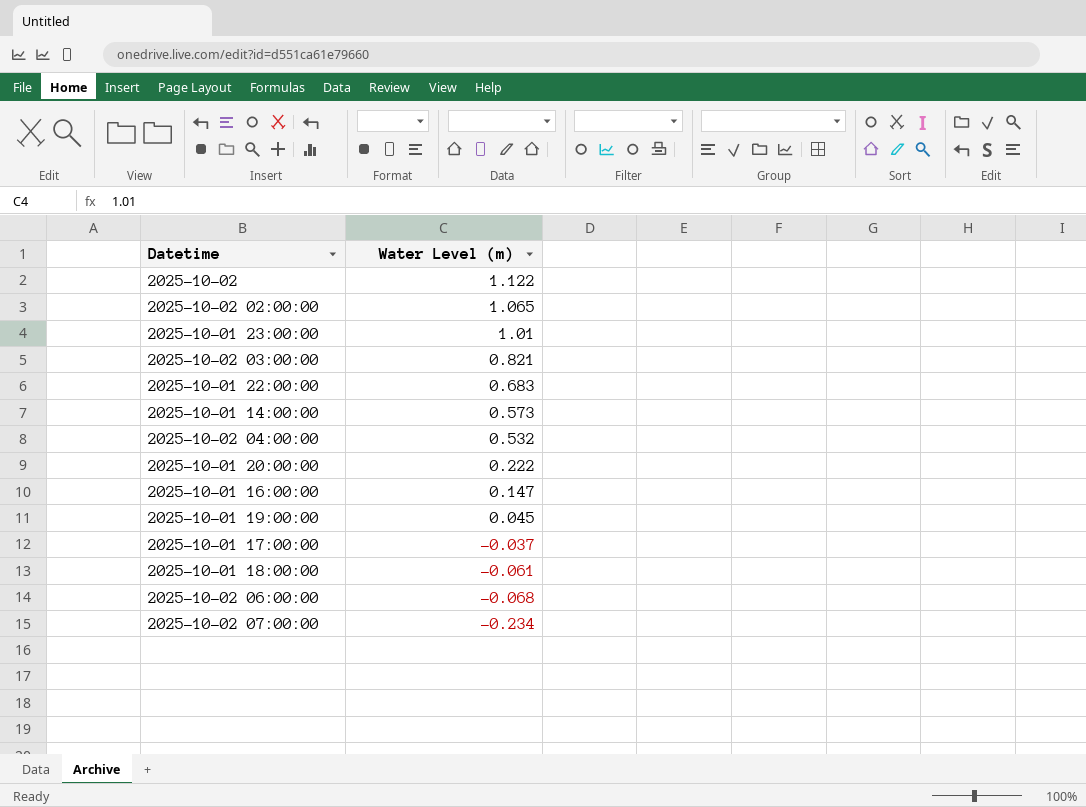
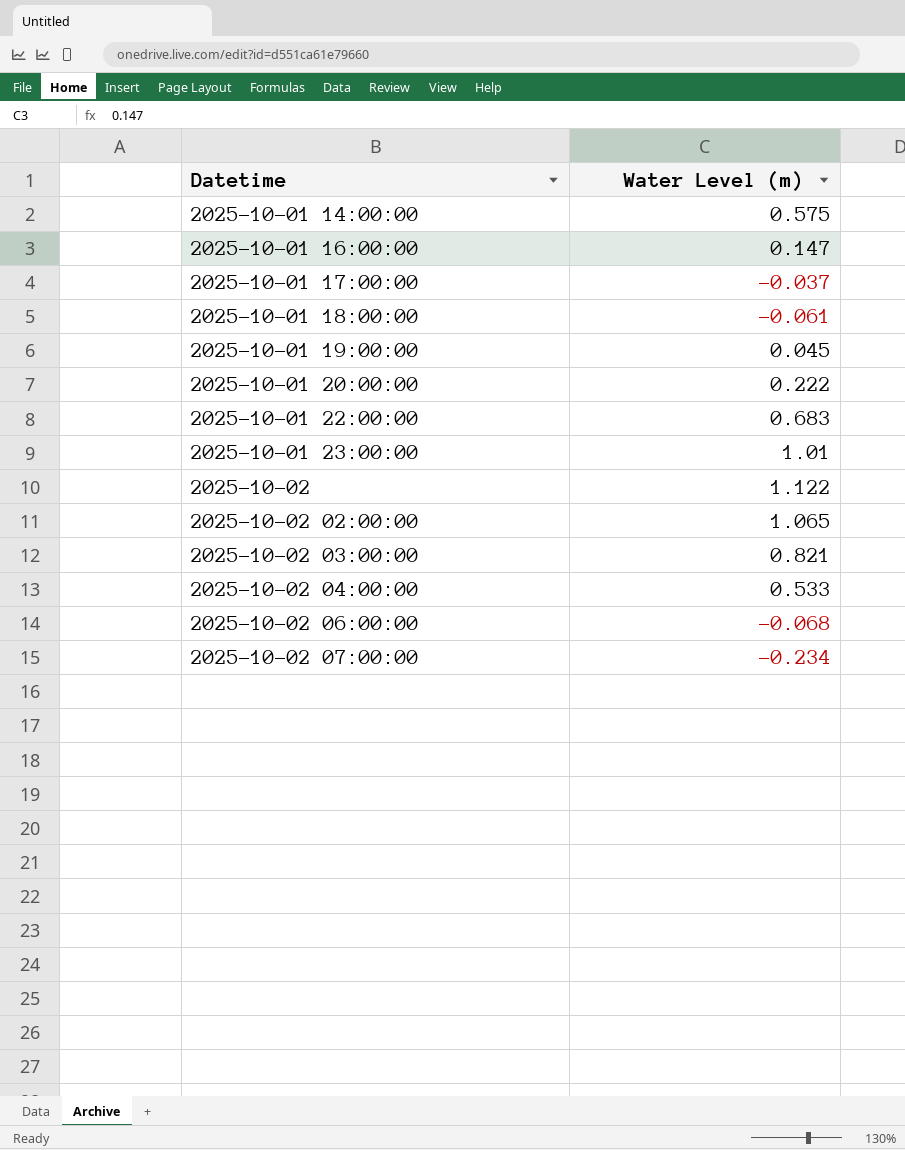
row order: Water Level (m) descending -> Datetime ascending
2025-10-01 14:00:00 | Water Level (m): 0.573 -> 0.575
2025-10-02 04:00:00 | Water Level (m): 0.532 -> 0.533

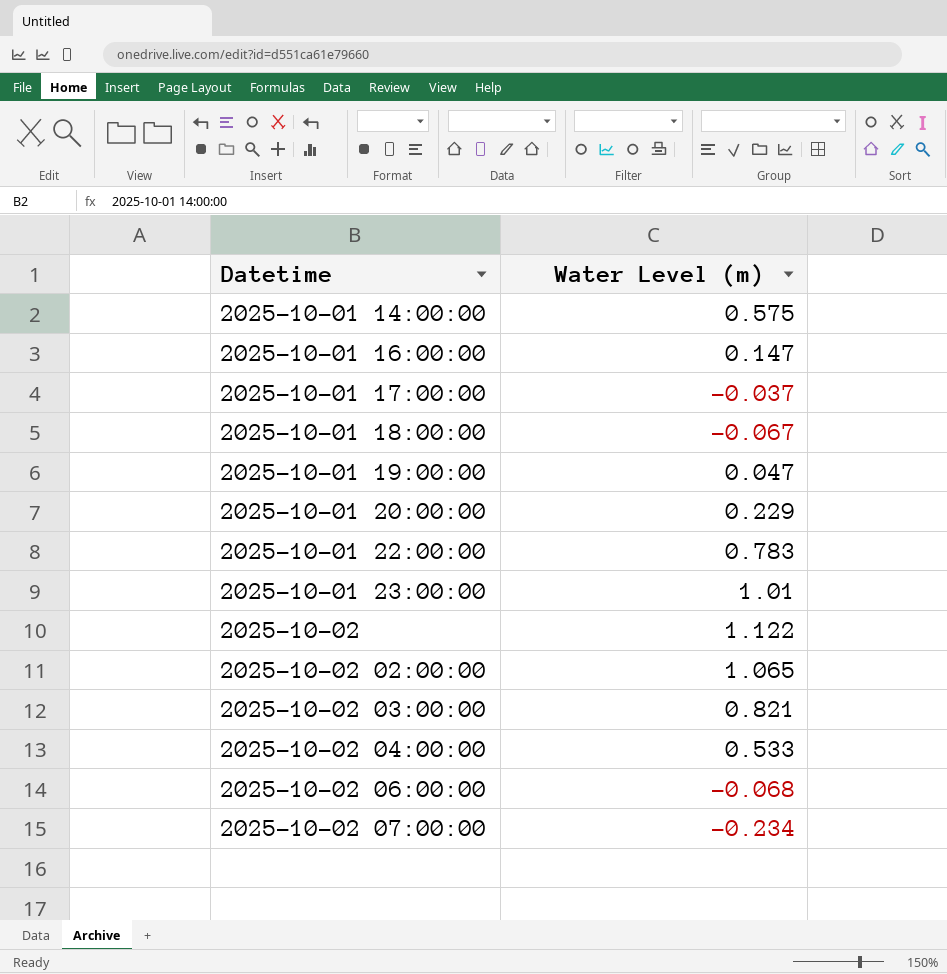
2025-10-01 18:00:00 | Water Level (m): -0.061 -> -0.067
2025-10-01 19:00:00 | Water Level (m): 0.045 -> 0.047
2025-10-01 20:00:00 | Water Level (m): 0.222 -> 0.229
2025-10-01 22:00:00 | Water Level (m): 0.683 -> 0.783

